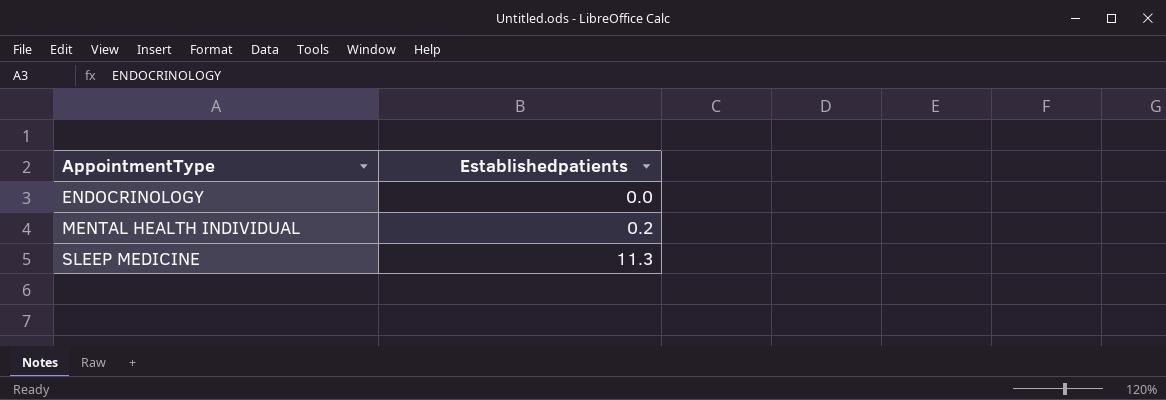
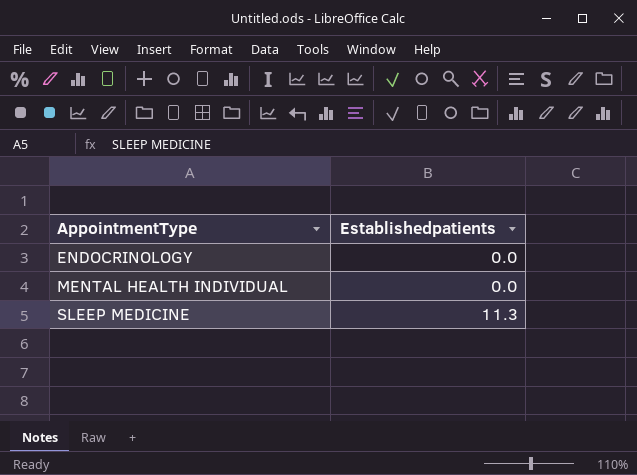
MENTAL HEALTH INDIVIDUAL | Establishedpatients: 0.2 -> 0.0

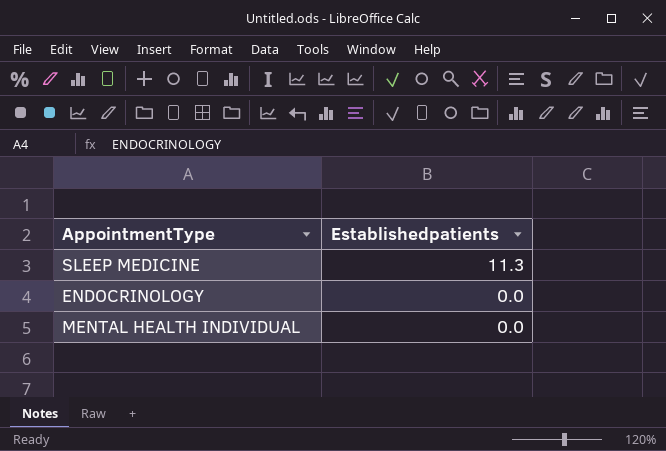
row order: AppointmentType ascending -> Establishedpatients descending

